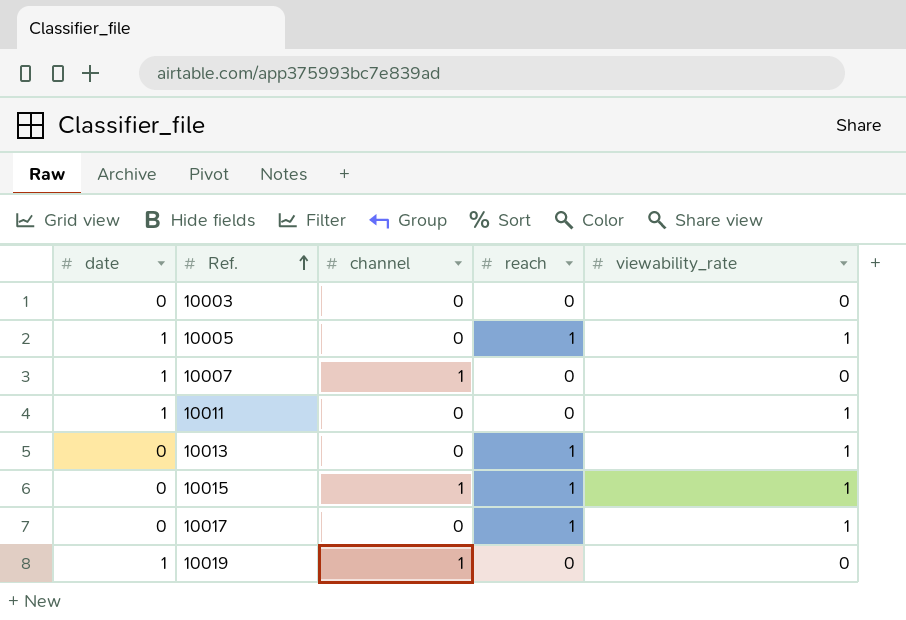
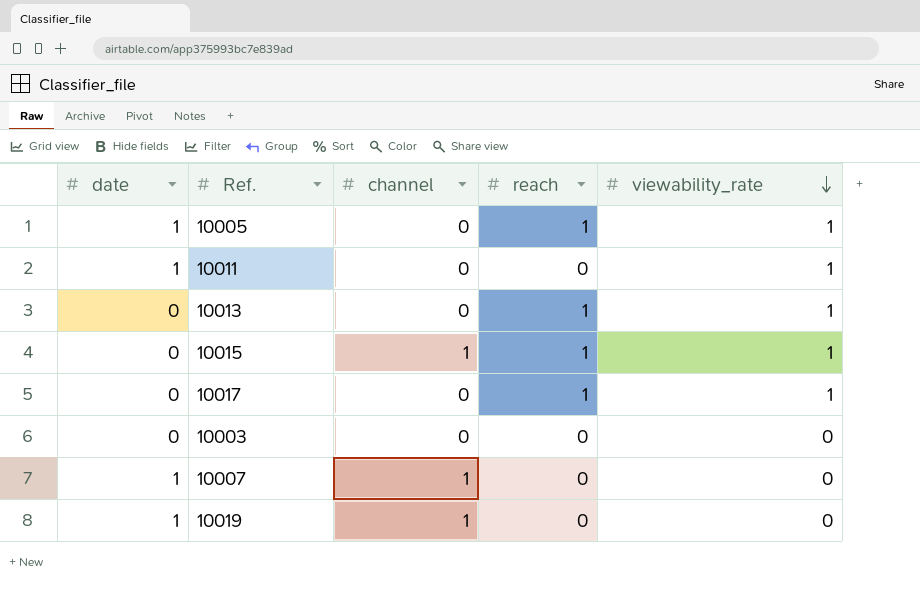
row order: Ref. ascending -> viewability_rate descending

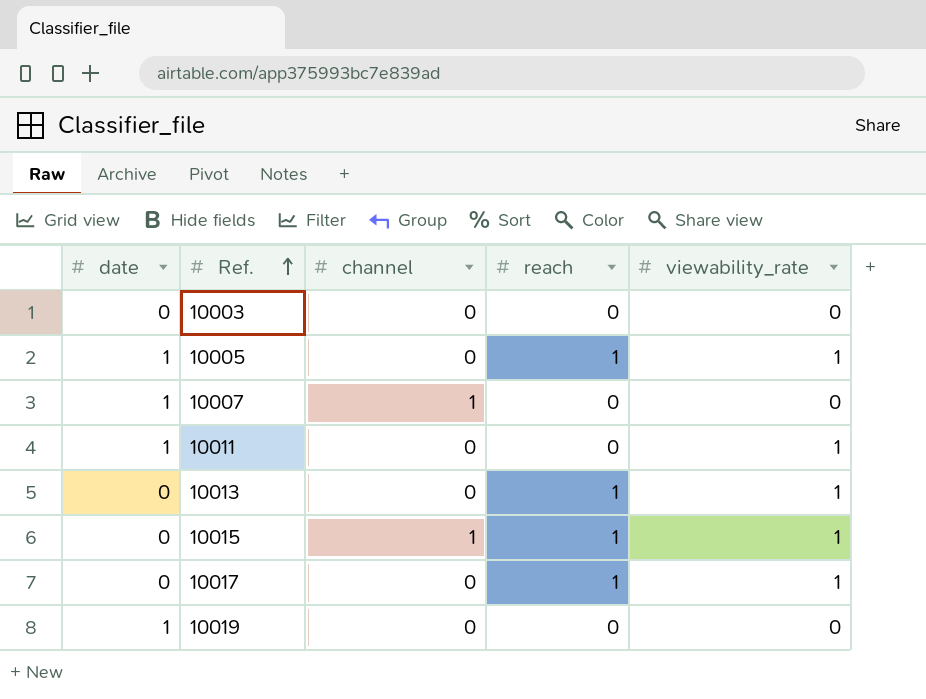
row order: viewability_rate descending -> Ref. ascending
10019 | channel: 1 -> 0

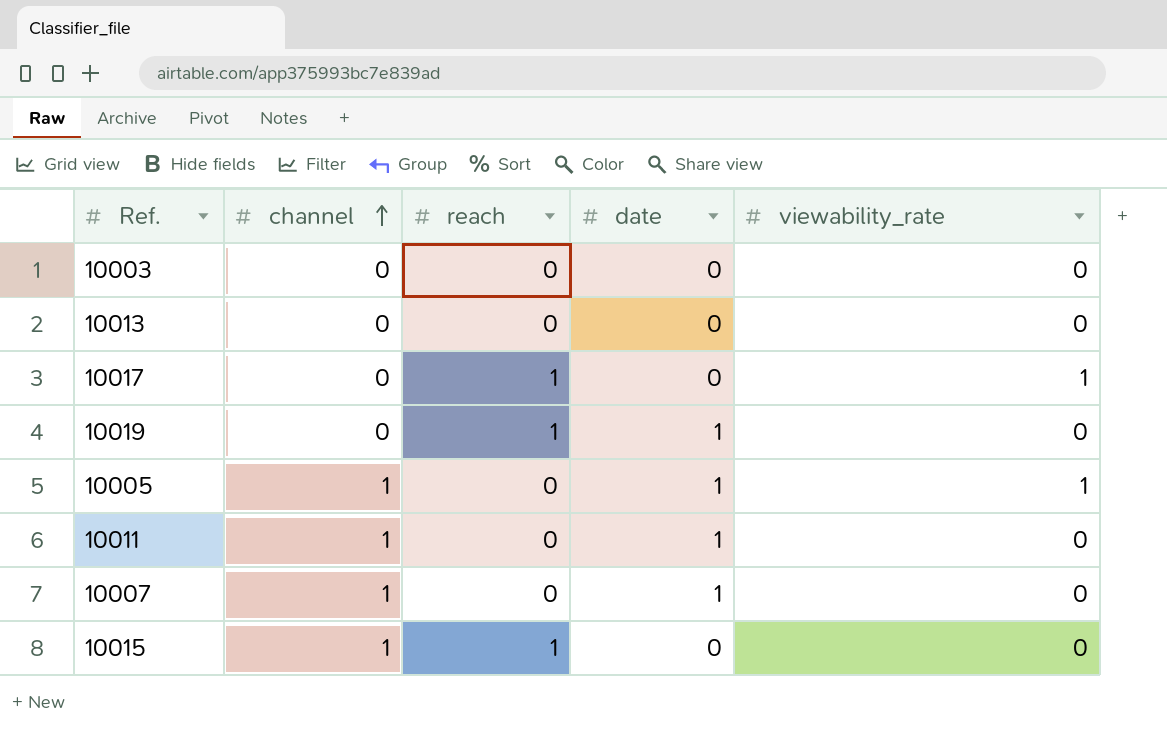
row order: Ref. ascending -> channel ascending
column date | position: 1 -> 4
10013 | reach: 1 -> 0
10013 | viewability_rate: 1 -> 0
10019 | reach: 0 -> 1
10005 | channel: 0 -> 1
10005 | reach: 1 -> 0
10011 | channel: 0 -> 1
10011 | viewability_rate: 1 -> 0
10015 | viewability_rate: 1 -> 0

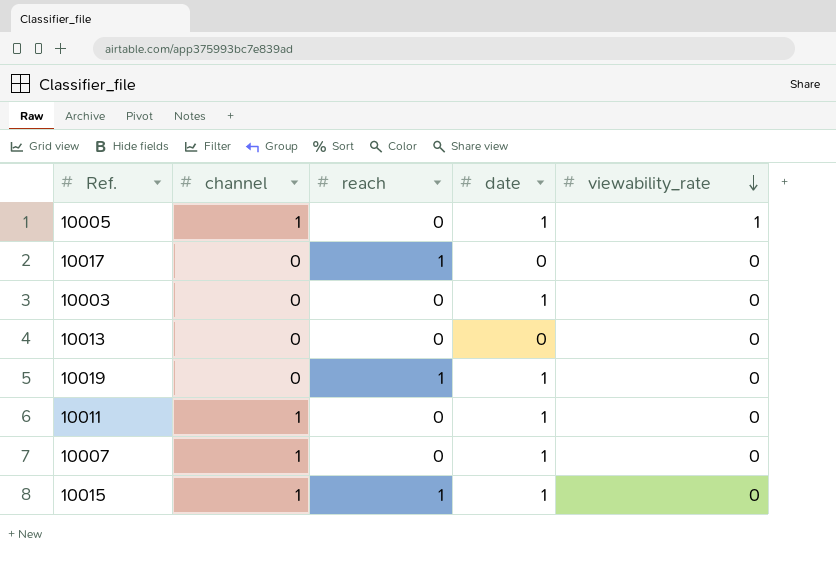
row order: channel ascending -> viewability_rate descending
10017 | viewability_rate: 1 -> 0
10003 | date: 0 -> 1
10015 | date: 0 -> 1

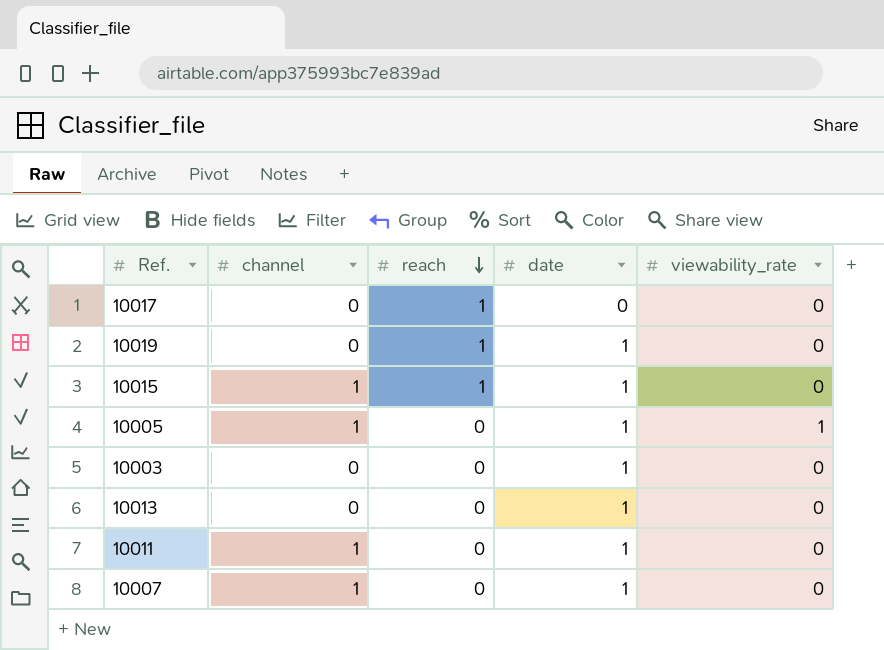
row order: viewability_rate descending -> reach descending
10013 | date: 0 -> 1

